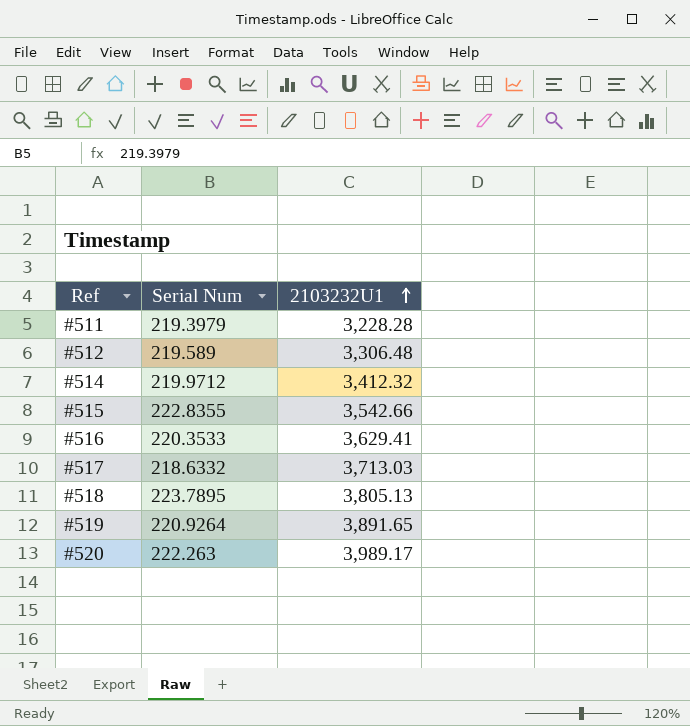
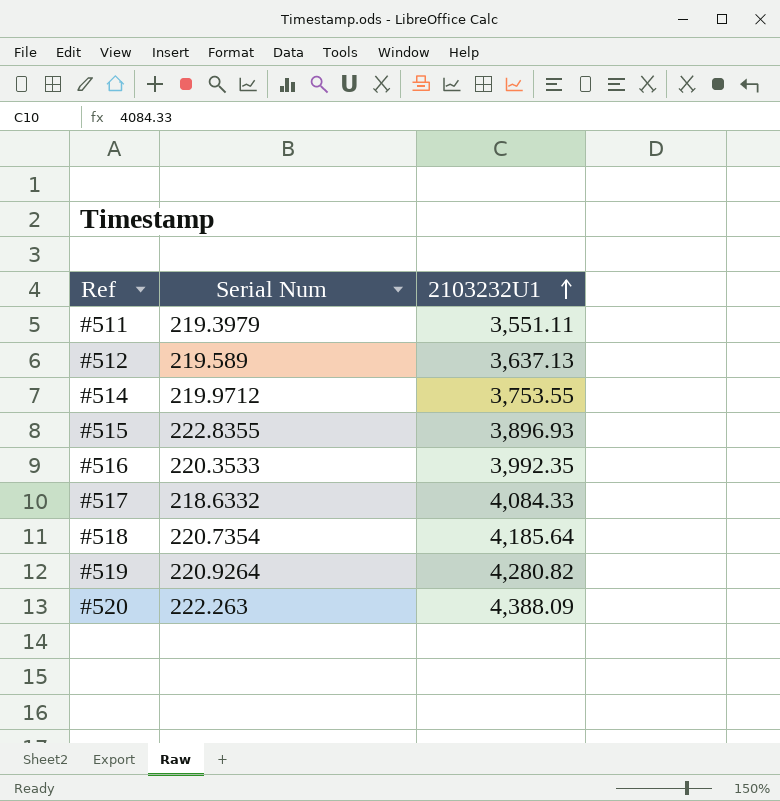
#511 | 2103232U1: 3,228.28 -> 3,551.11
#512 | 2103232U1: 3,306.48 -> 3,637.13
#514 | 2103232U1: 3,412.32 -> 3,753.55
#515 | 2103232U1: 3,542.66 -> 3,896.93
#516 | 2103232U1: 3,629.41 -> 3,992.35
#517 | 2103232U1: 3,713.03 -> 4,084.33
#518 | Serial Num: 223.7895 -> 220.7354
#518 | 2103232U1: 3,805.13 -> 4,185.64
#519 | 2103232U1: 3,891.65 -> 4,280.82
#520 | 2103232U1: 3,989.17 -> 4,388.09

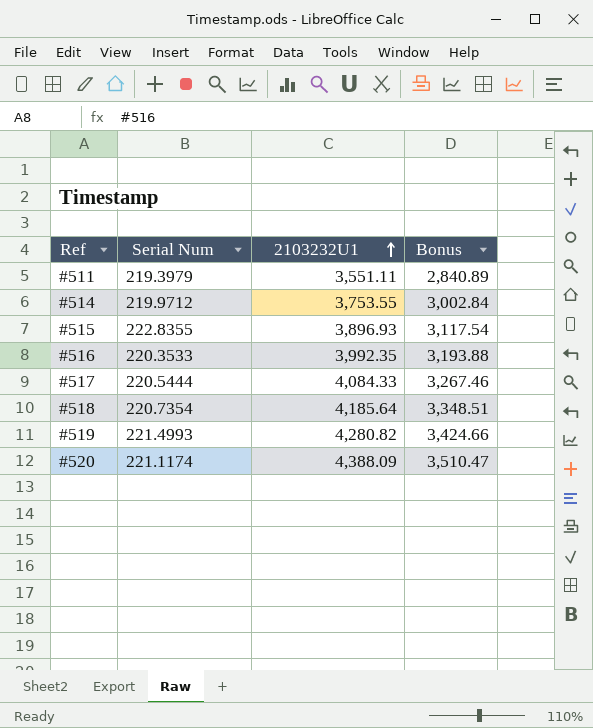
column Bonus | formula: none -> [2103232U1] * 0.8
row #512: 219.589 | 3,637.13 -> none
#517 | Serial Num: 218.6332 -> 220.5444
#519 | Serial Num: 220.9264 -> 221.4993
#520 | Serial Num: 222.263 -> 221.1174

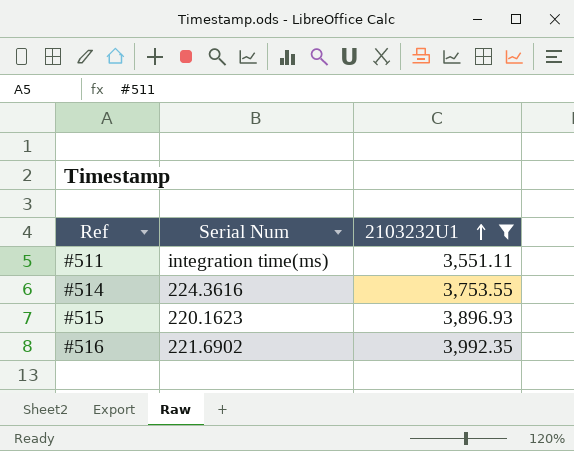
filter: none -> 2103232U1 <= 3,992.35
column Bonus | formula: [2103232U1] * 0.8 -> none
#511 | Serial Num: 219.3979 -> integration time(ms)
#514 | Serial Num: 219.9712 -> 224.3616
#515 | Serial Num: 222.8355 -> 220.1623
#516 | Serial Num: 220.3533 -> 221.6902

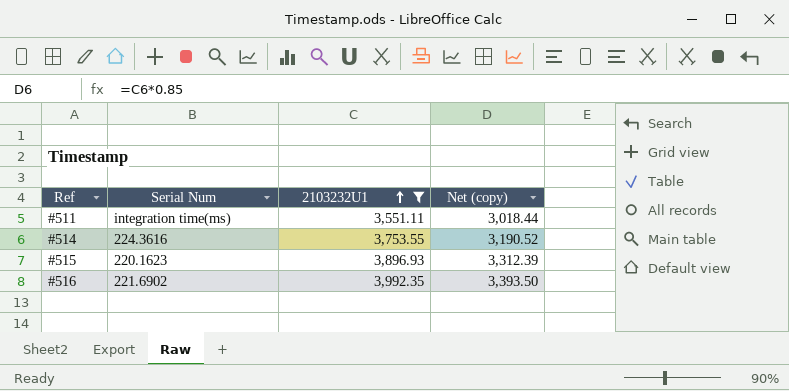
column Net (copy) | formula: none -> [2103232U1] * 0.85

